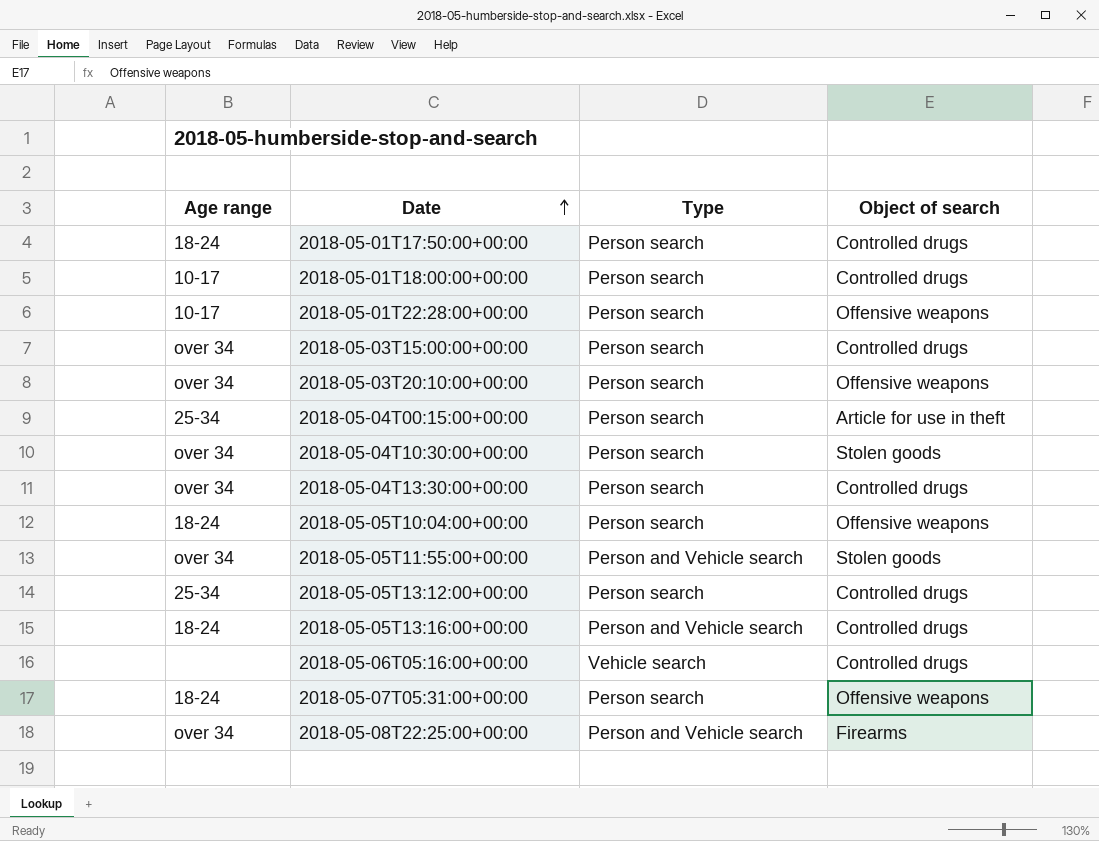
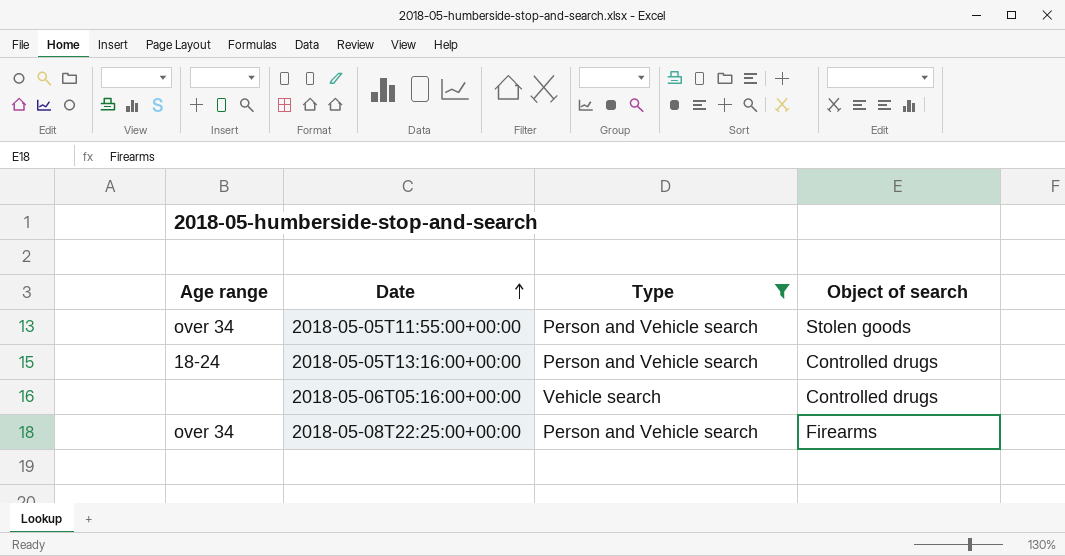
filter: none -> Type != Person search

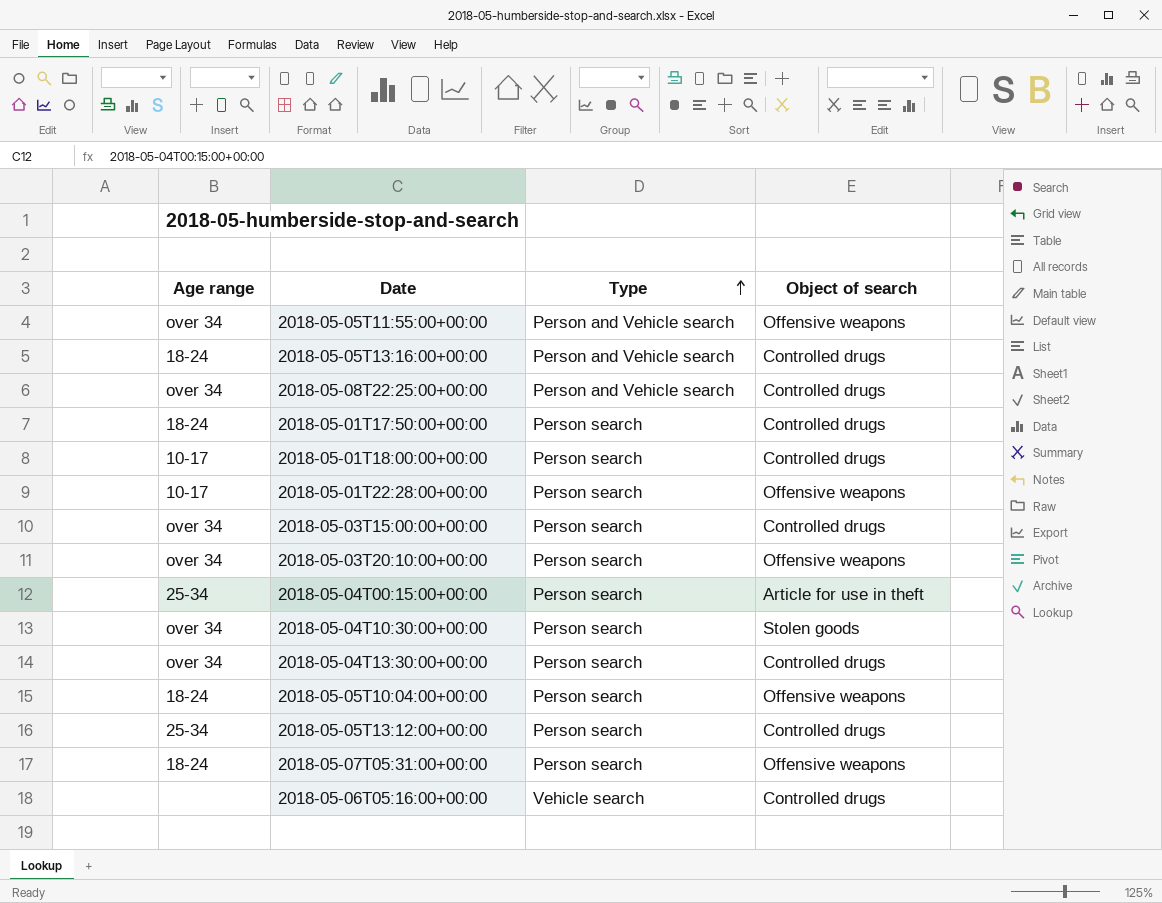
filter: Type != Person search -> none
row order: Date ascending -> Type ascending
2018-05-05T11:55:00+00:00 | Object of search: Stolen goods -> Offensive weapons
2018-05-08T22:25:00+00:00 | Object of search: Firearms -> Controlled drugs

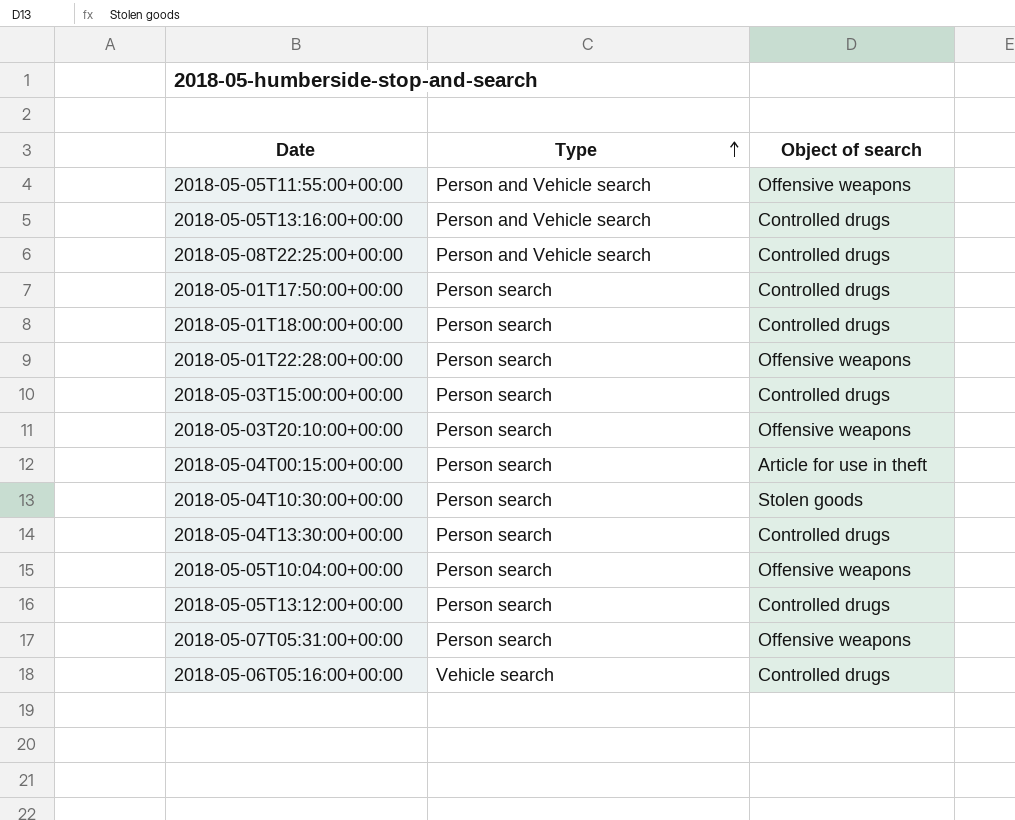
column Age range | position: 1 -> none

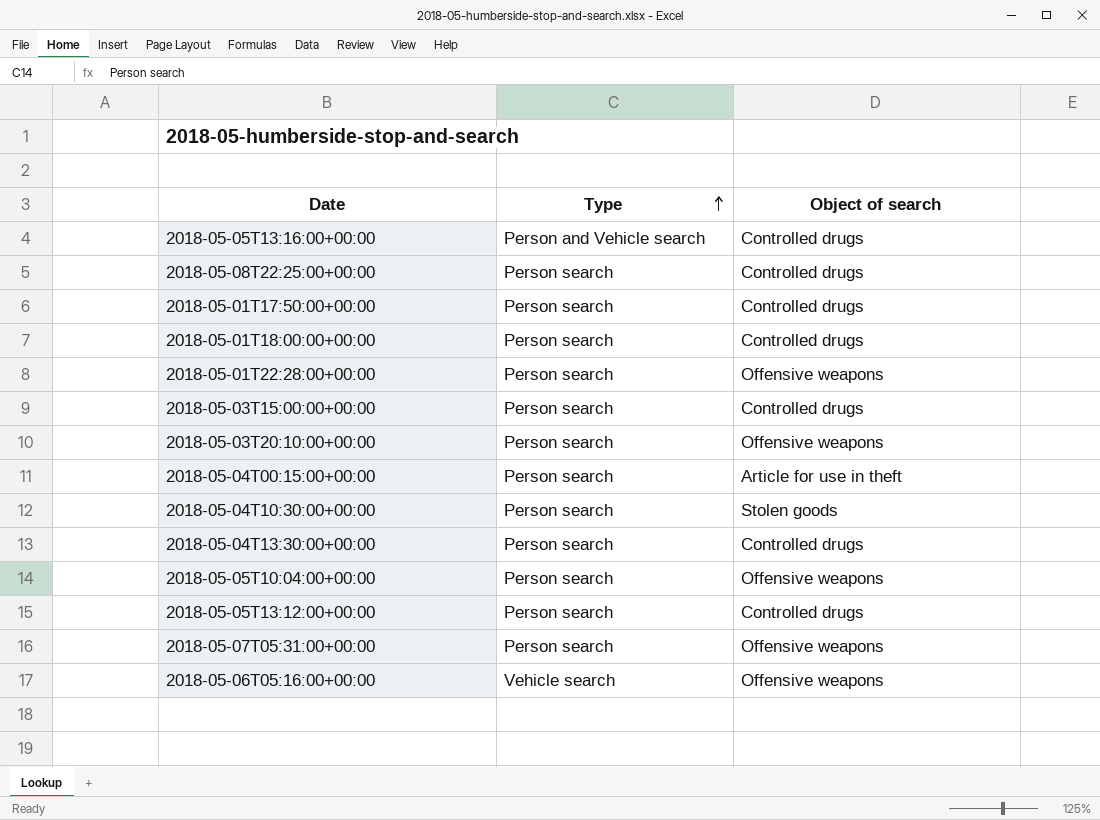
row 2018-05-05T11:55:00+00:00: Person and Vehicle search | Offensive weapons -> none
2018-05-08T22:25:00+00:00 | Type: Person and Vehicle search -> Person search
2018-05-06T05:16:00+00:00 | Object of search: Controlled drugs -> Offensive weapons

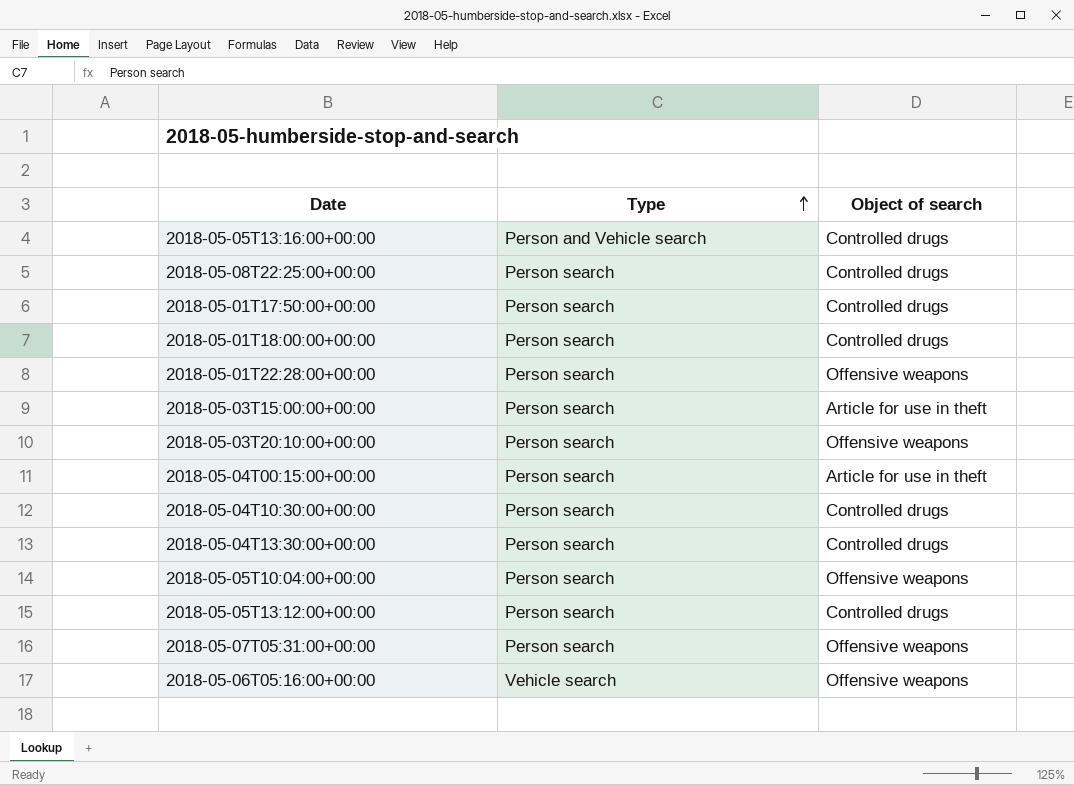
2018-05-03T15:00:00+00:00 | Object of search: Controlled drugs -> Article for use in theft
2018-05-04T10:30:00+00:00 | Object of search: Stolen goods -> Controlled drugs

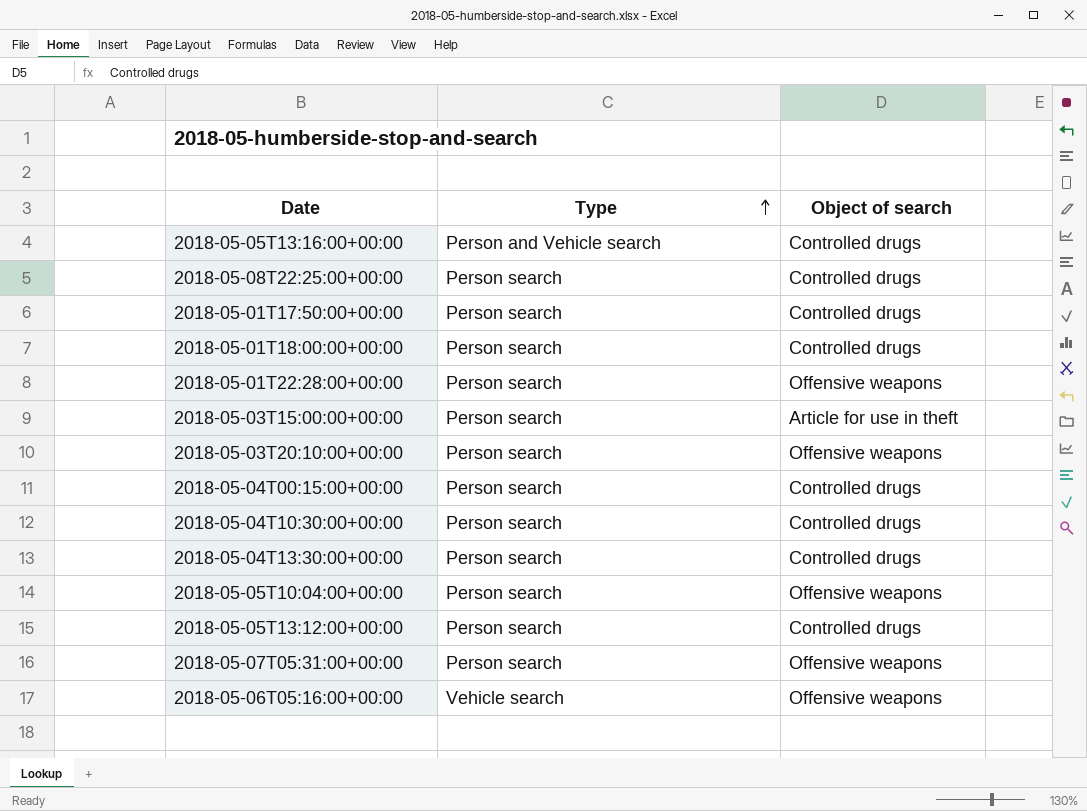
2018-05-04T00:15:00+00:00 | Object of search: Article for use in theft -> Controlled drugs

